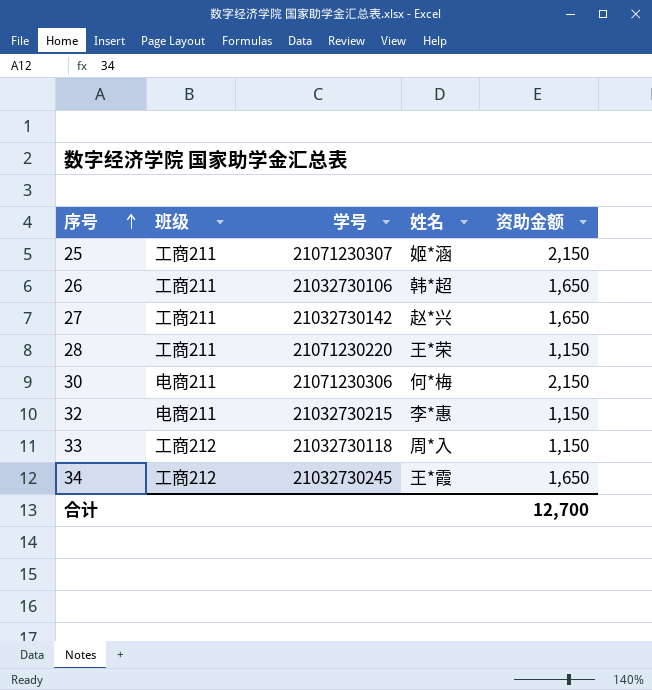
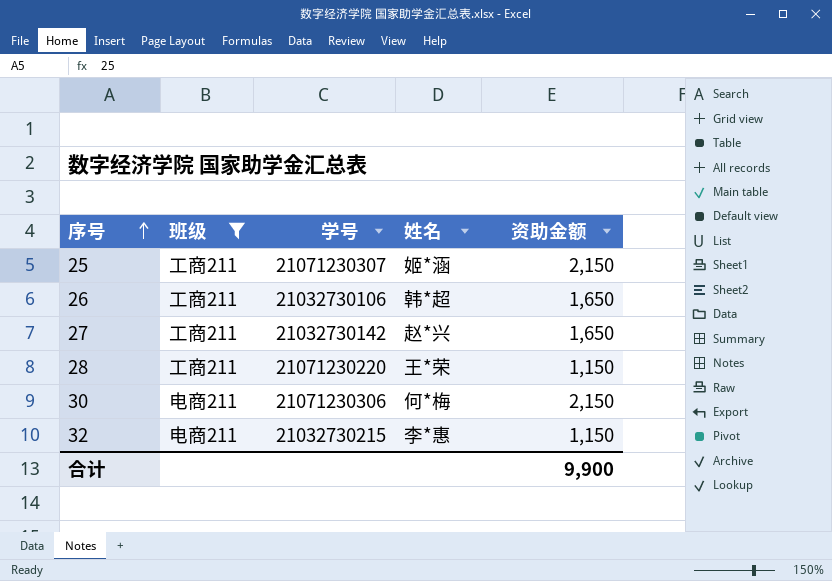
filter: none -> 班级 != 工商212
合计 | 资助金额: 12,700 -> 9,900

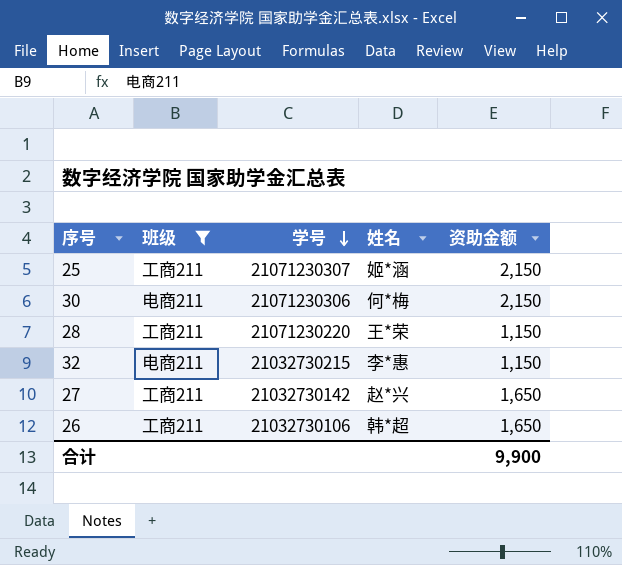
row order: 序号 ascending -> 学号 descending

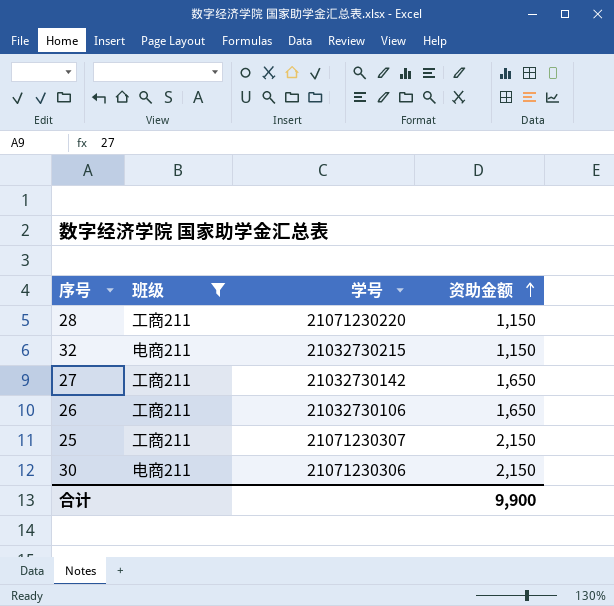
row order: 学号 descending -> 资助金额 ascending
column 姓名 | position: 4 -> none

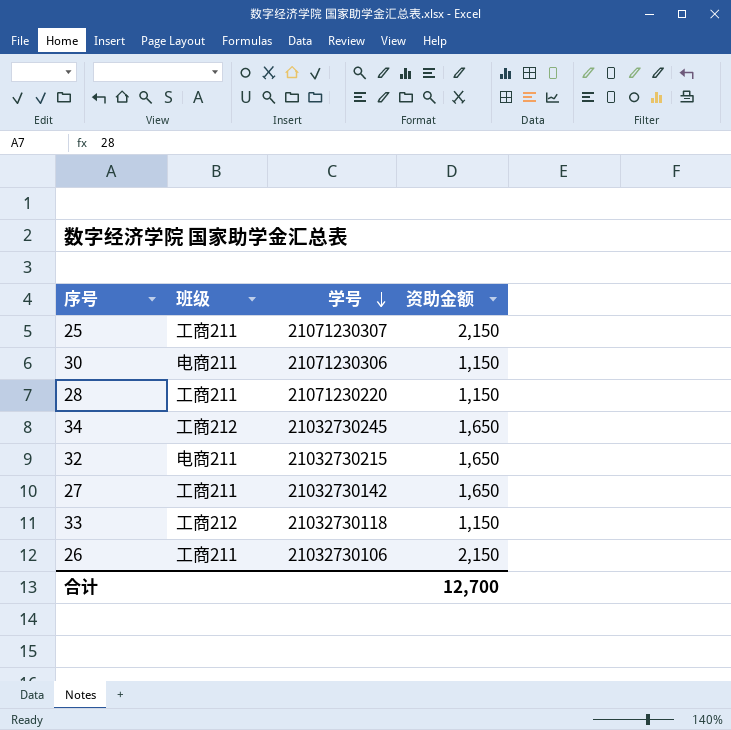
filter: 班级 != 工商212 -> none
row order: 资助金额 ascending -> 学号 descending
30 | 资助金额: 2,150 -> 1,150
32 | 资助金额: 1,150 -> 1,650
26 | 资助金额: 1,650 -> 2,150
合计 | 资助金额: 9,900 -> 12,700

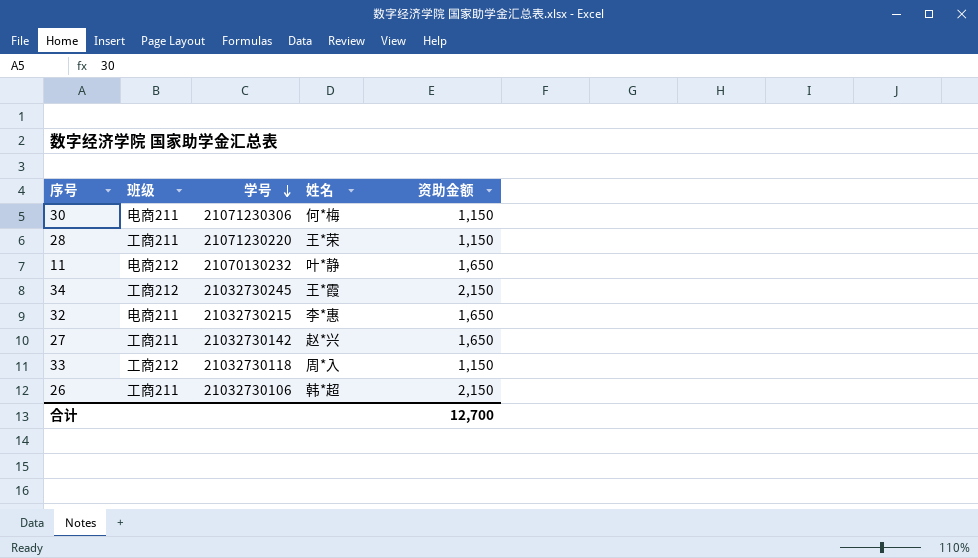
column 姓名 | position: none -> 4
row 25: 工商211 | 21071230307 | 2,150 -> none
row 11: none -> 电商212 | 21070130232 | 叶*静 | 1,650
34 | 资助金额: 1,650 -> 2,150

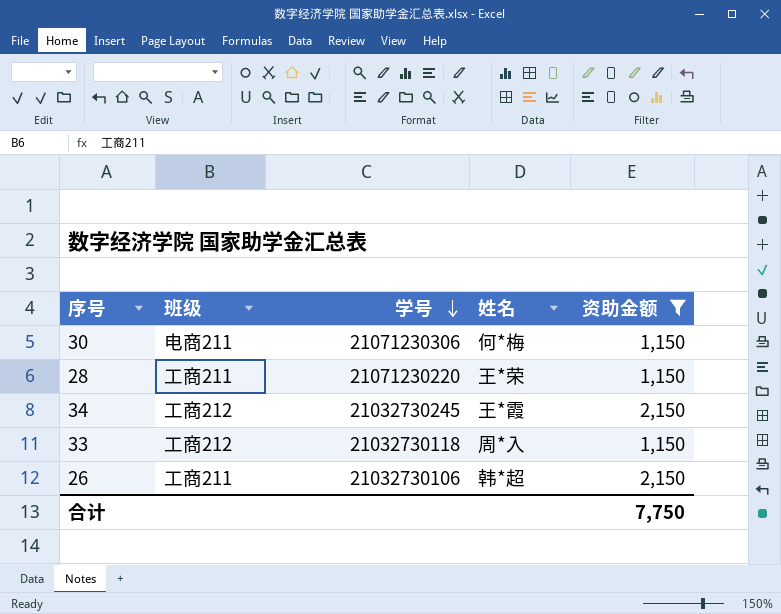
filter: none -> 资助金额 != 1,650
合计 | 资助金额: 12,700 -> 7,750

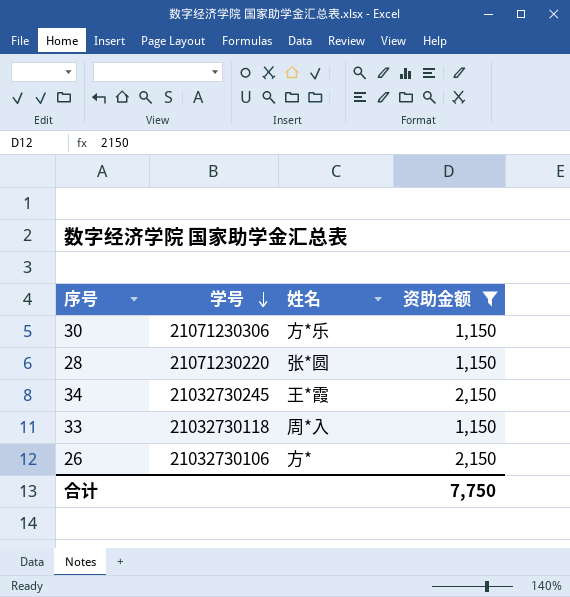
column 班级 | position: 2 -> none
30 | 姓名: 何*梅 -> 方*乐
28 | 姓名: 王*荣 -> 张*圆
26 | 姓名: 韩*超 -> 方*

